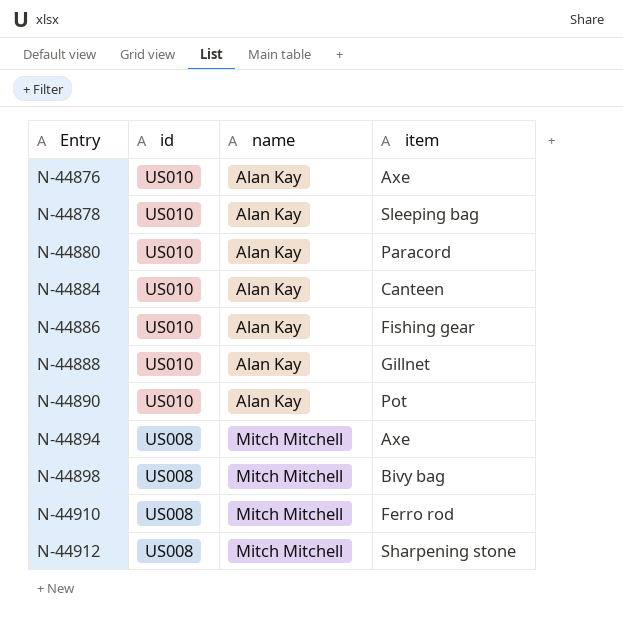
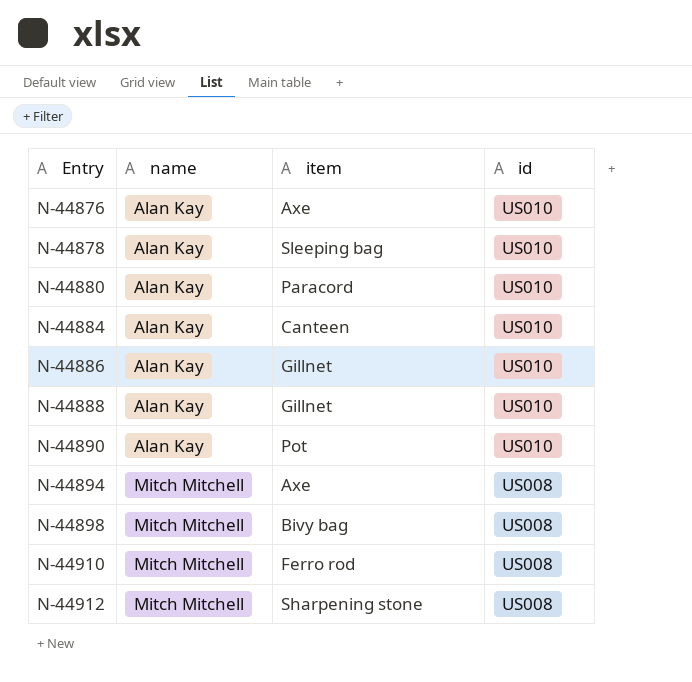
column id | position: 2 -> 4
N-44886 | item: Fishing gear -> Gillnet

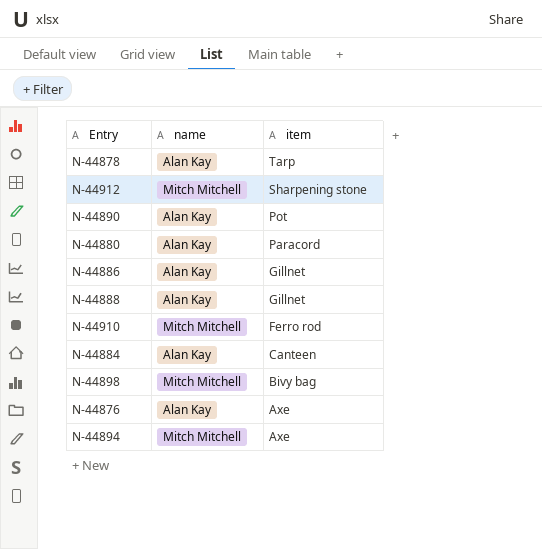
row order: Entry ascending -> item descending
column id | position: 4 -> none
N-44878 | item: Sleeping bag -> Tarp

